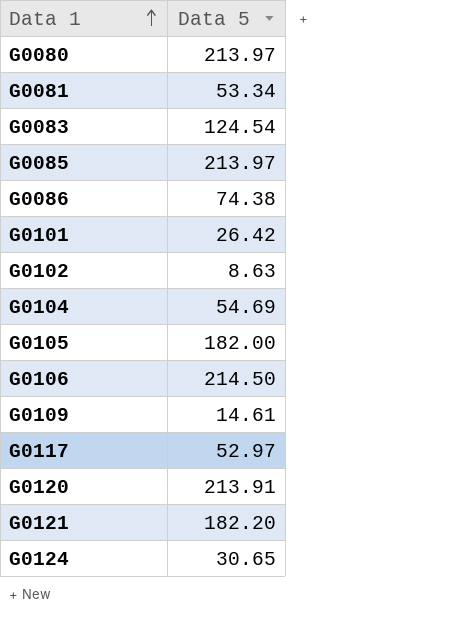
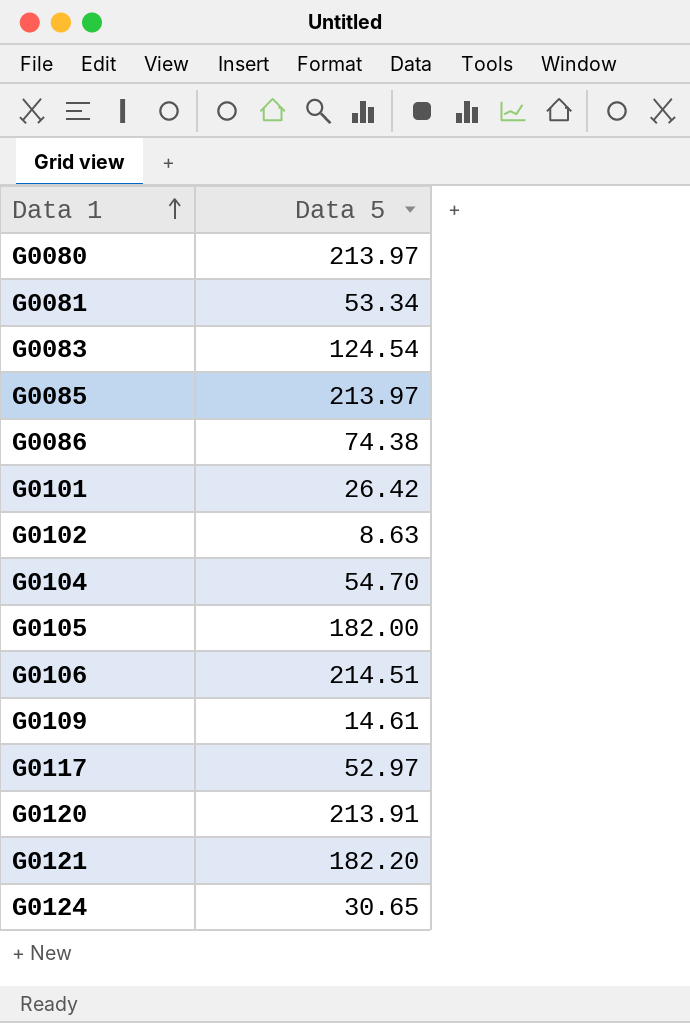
G0104 | Data 5: 54.69 -> 54.70
G0106 | Data 5: 214.50 -> 214.51

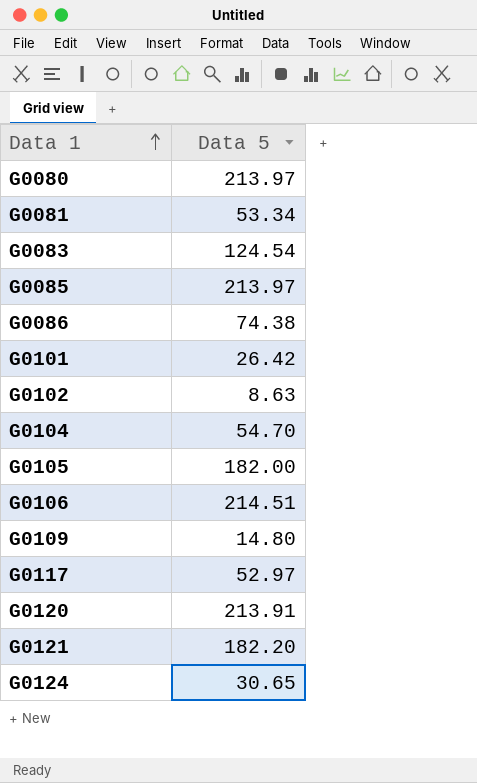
G0109 | Data 5: 14.61 -> 14.80

